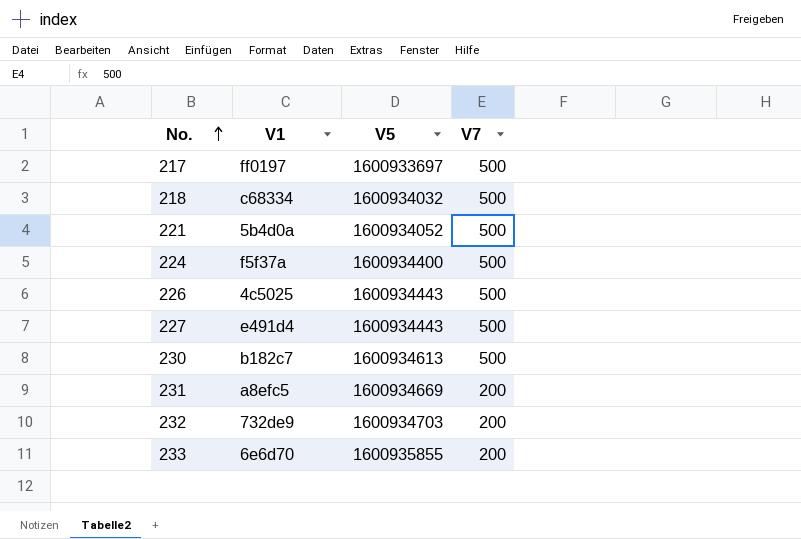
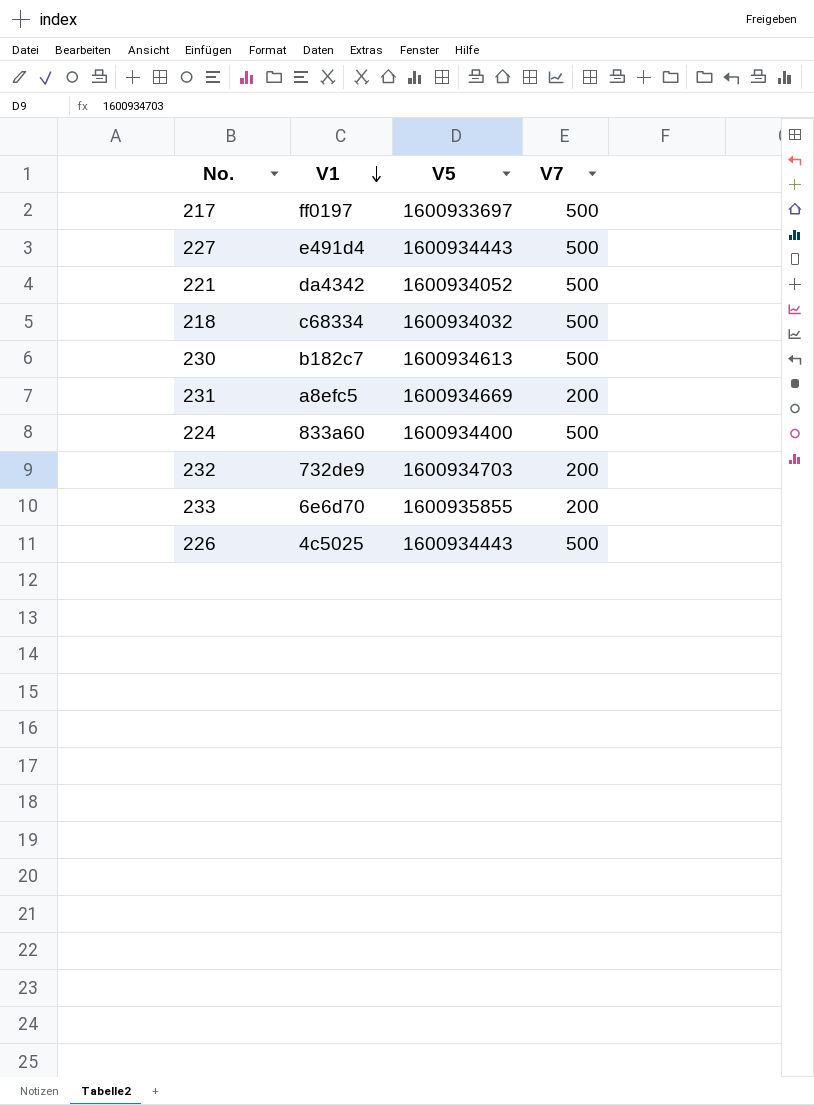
row order: No. ascending -> V1 descending
221 | V1: 5b4d0a -> da4342
224 | V1: f5f37a -> 833a60

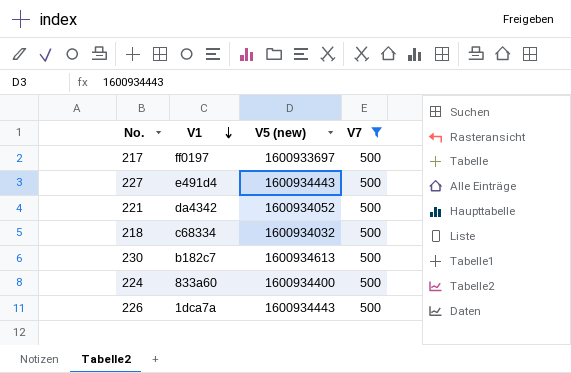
filter: none -> V7 = 500
column name: V5 -> V5 (new)
226 | V1: 4c5025 -> 1dca7a

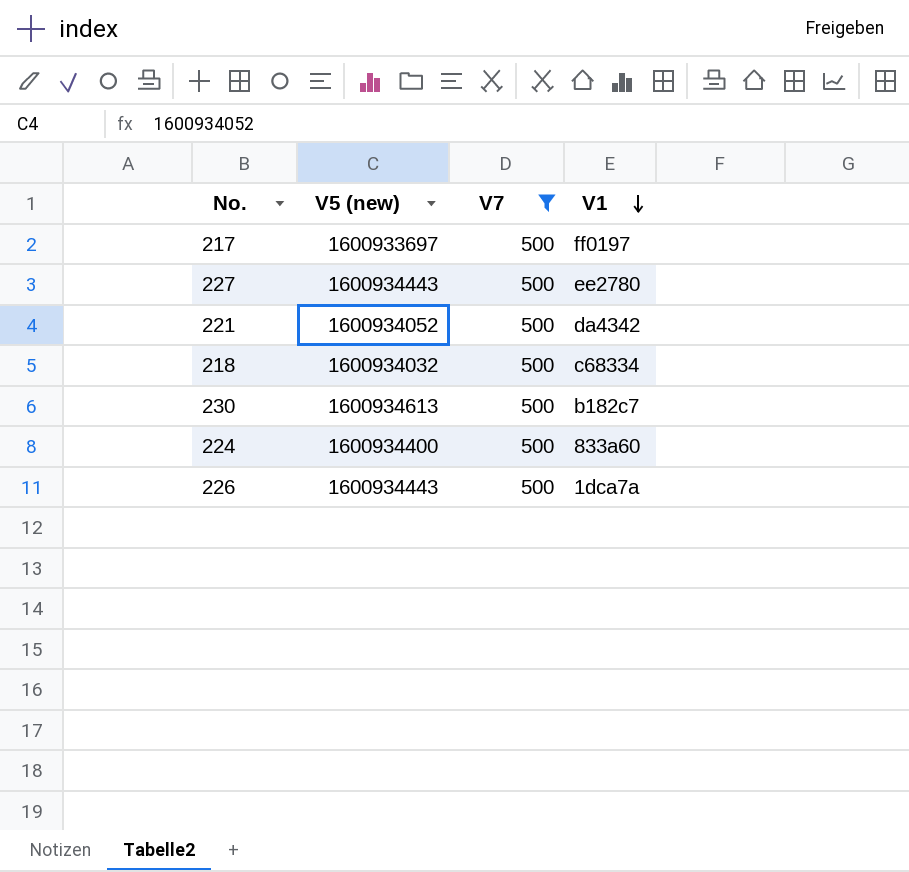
column V1 | position: 2 -> 4
227 | V1: e491d4 -> ee2780

